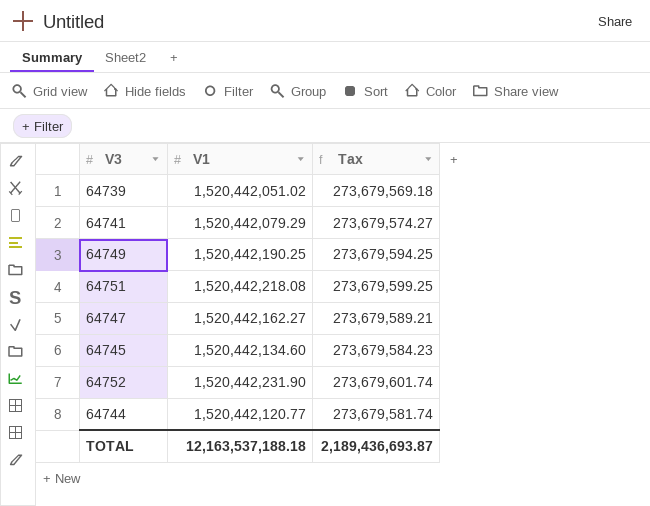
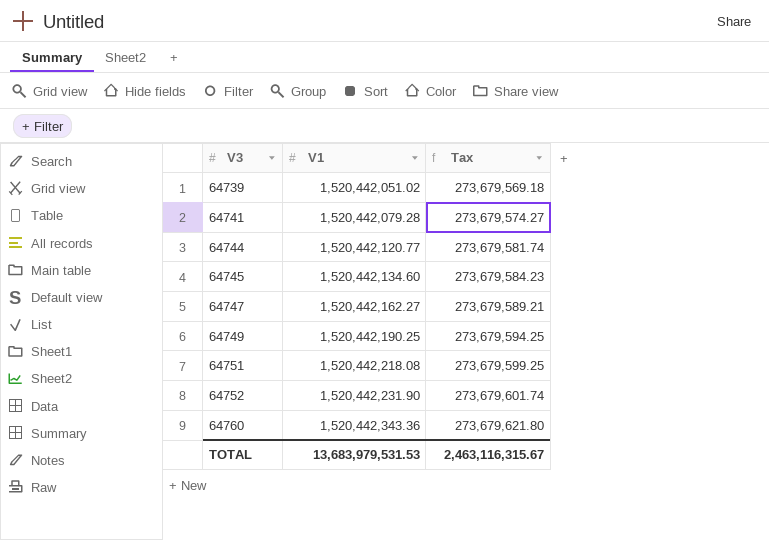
row order: none -> V3 ascending
64741 | V1: 1,520,442,079.29 -> 1,520,442,079.28
row 64760: none -> 1,520,442,343.36 | 273,679,621.80
TOTAL | V1: 12,163,537,188.18 -> 13,683,979,531.53
TOTAL | Tax: 2,189,436,693.87 -> 2,463,116,315.67

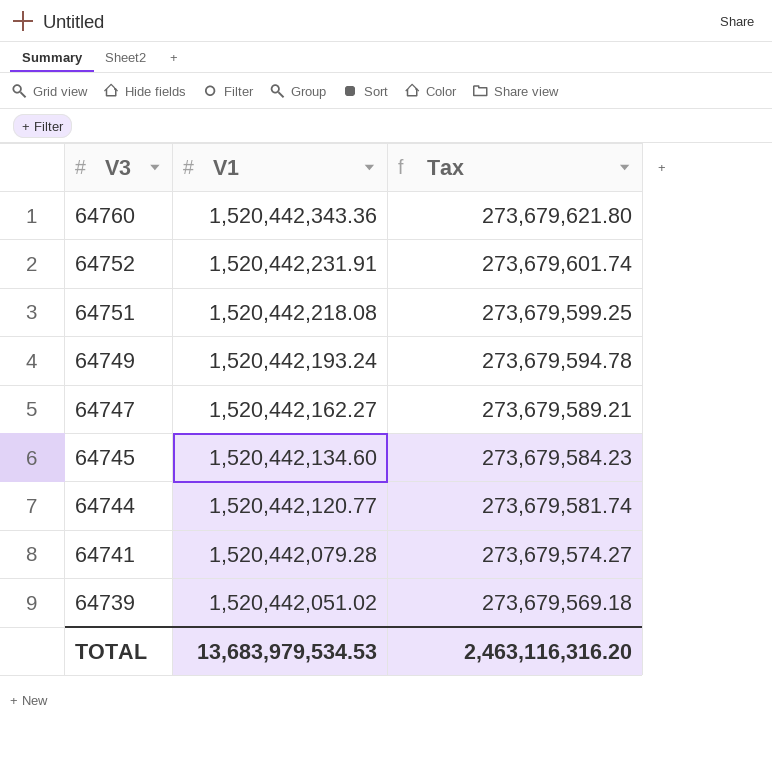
row order: V3 ascending -> V3 descending
64752 | V1: 1,520,442,231.90 -> 1,520,442,231.91
64749 | V1: 1,520,442,190.25 -> 1,520,442,193.24
64749 | Tax: 273,679,594.25 -> 273,679,594.78
TOTAL | V1: 13,683,979,531.53 -> 13,683,979,534.53
TOTAL | Tax: 2,463,116,315.67 -> 2,463,116,316.20

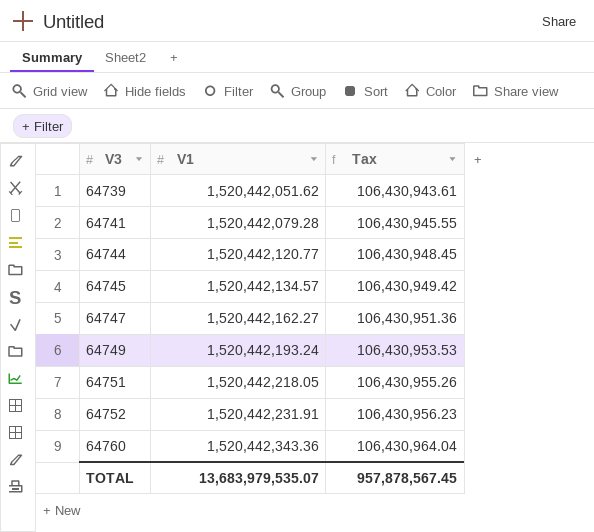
row order: V3 descending -> V3 ascending
column Tax | formula: [V1] * 0.18 -> [V1] * 0.07
64739 | V1: 1,520,442,051.02 -> 1,520,442,051.62
64745 | V1: 1,520,442,134.60 -> 1,520,442,134.57
64751 | V1: 1,520,442,218.08 -> 1,520,442,218.05
TOTAL | V1: 13,683,979,534.53 -> 13,683,979,535.07
TOTAL | Tax: 2,463,116,316.20 -> 957,878,567.45

